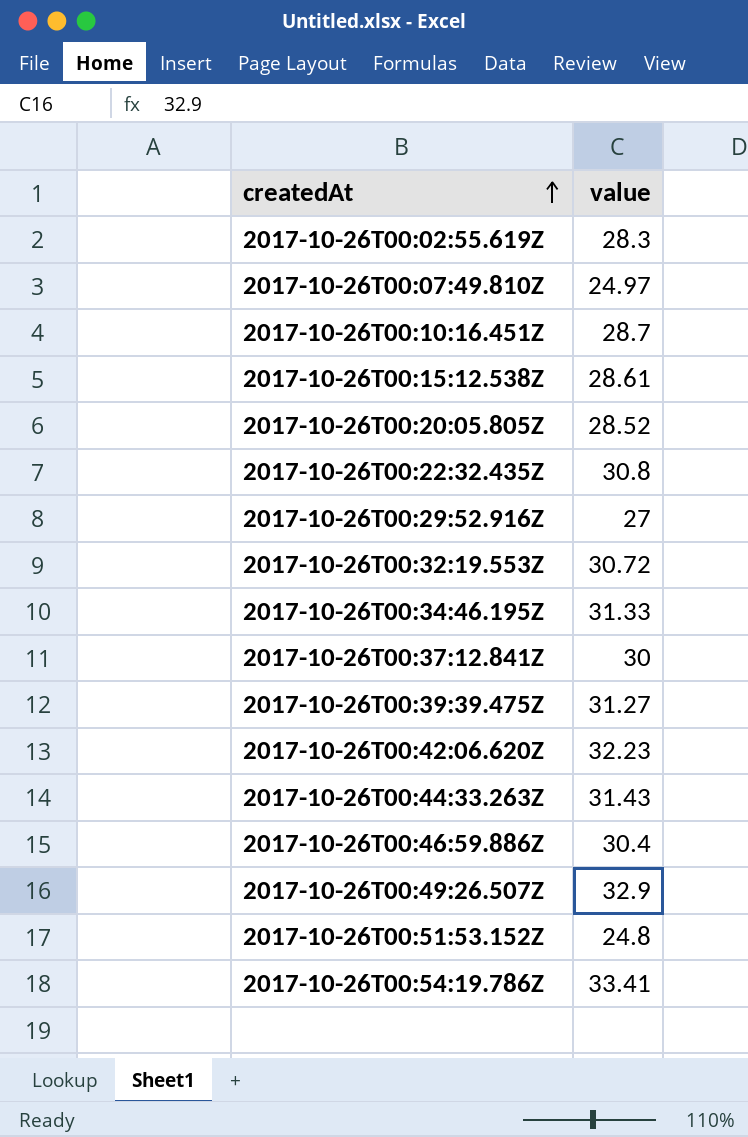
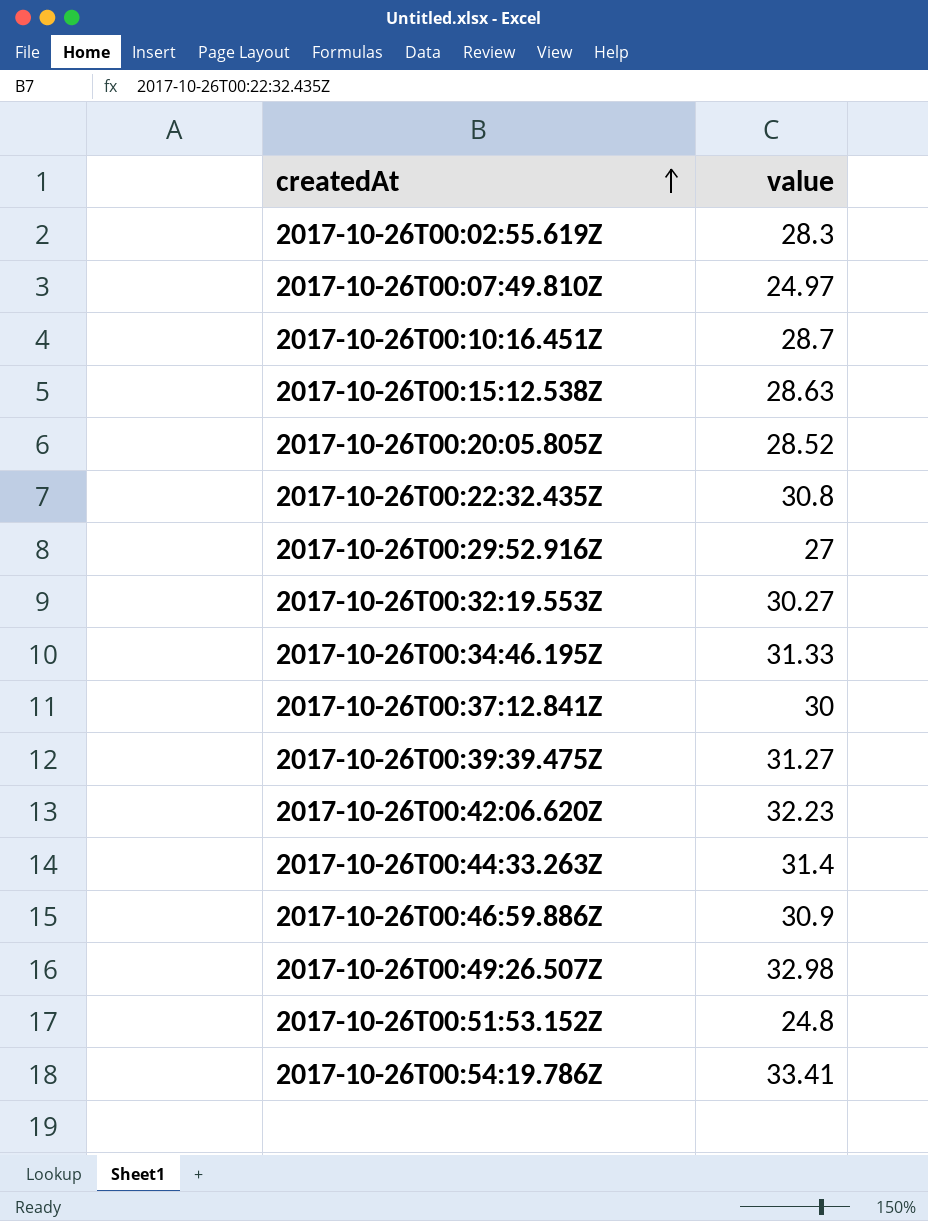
2017-10-26T00:15:12.538Z | value: 28.61 -> 28.63
2017-10-26T00:32:19.553Z | value: 30.72 -> 30.27
2017-10-26T00:44:33.263Z | value: 31.43 -> 31.4
2017-10-26T00:46:59.886Z | value: 30.4 -> 30.9
2017-10-26T00:49:26.507Z | value: 32.9 -> 32.98

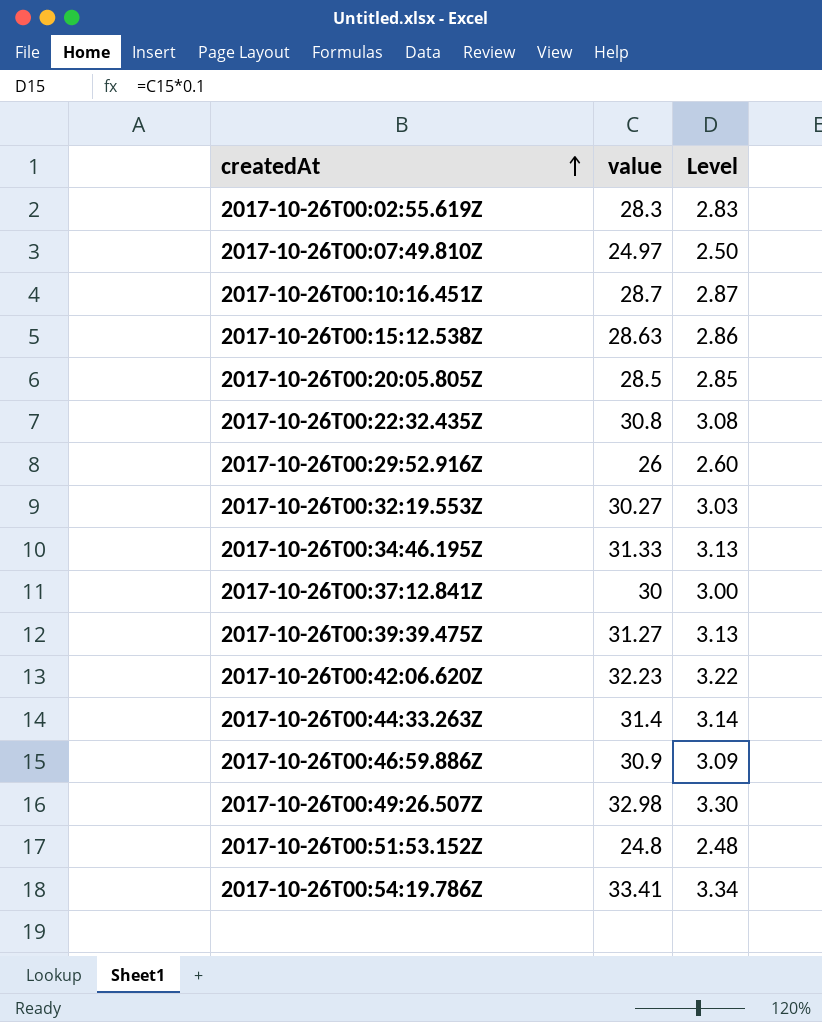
column Level | formula: none -> [value] * 0.1
2017-10-26T00:20:05.805Z | value: 28.52 -> 28.5
2017-10-26T00:29:52.916Z | value: 27 -> 26

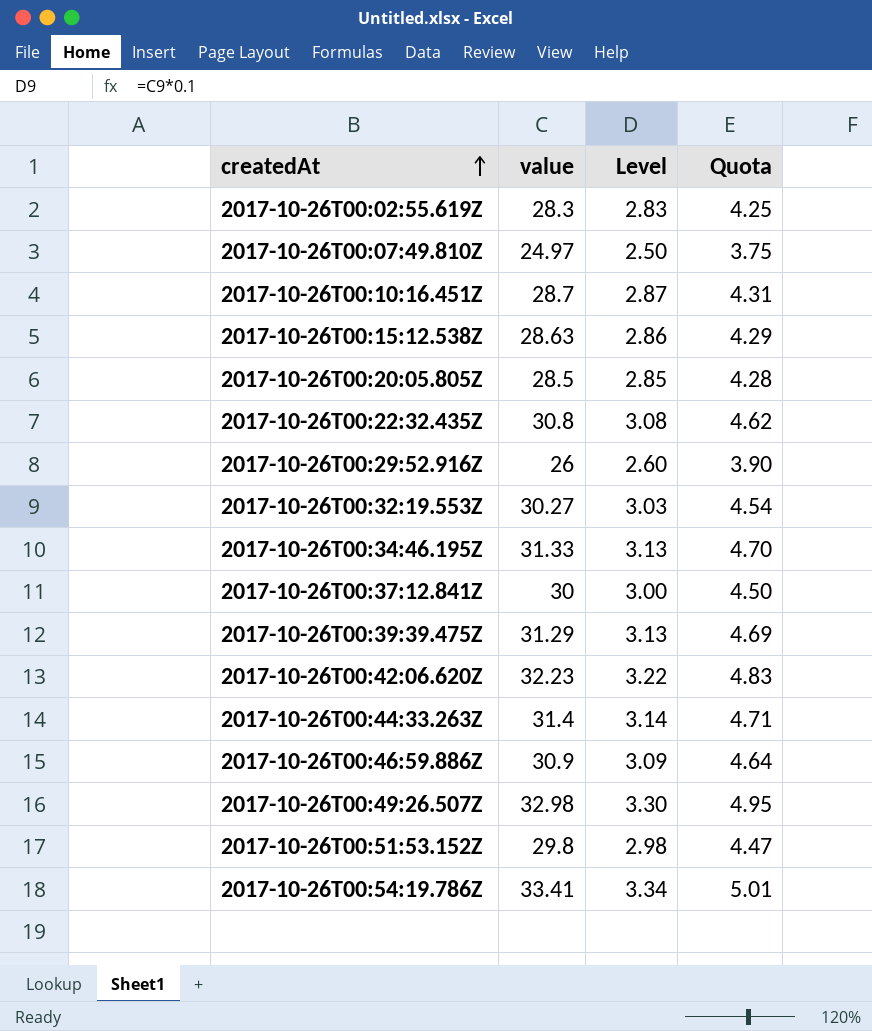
column Quota | formula: none -> [value] * 0.15
2017-10-26T00:39:39.475Z | value: 31.27 -> 31.29
2017-10-26T00:51:53.152Z | value: 24.8 -> 29.8
2017-10-26T00:51:53.152Z | Level: 2.48 -> 2.98

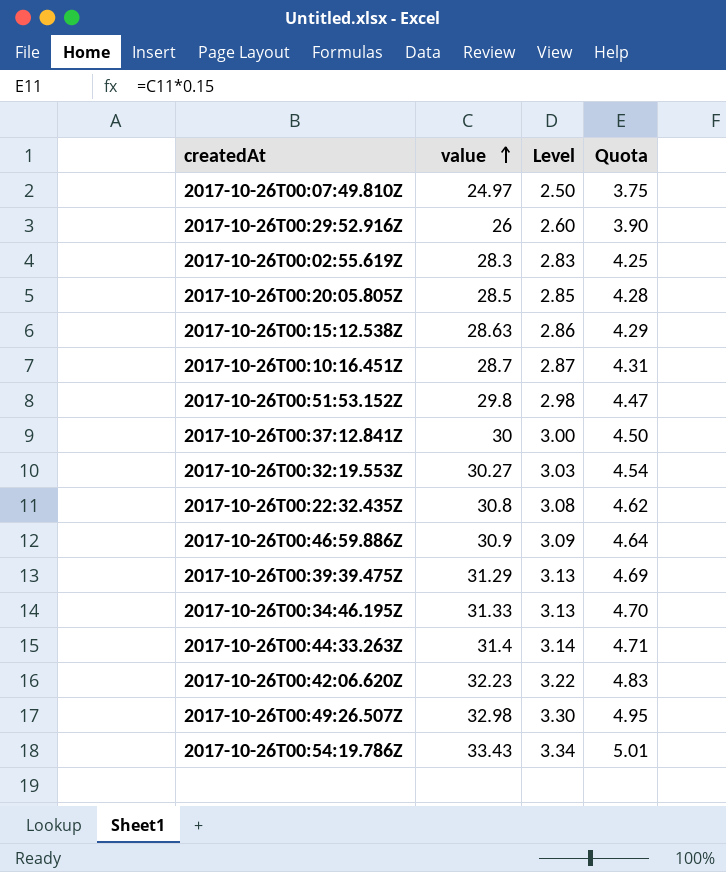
row order: createdAt ascending -> value ascending
2017-10-26T00:54:19.786Z | value: 33.41 -> 33.43

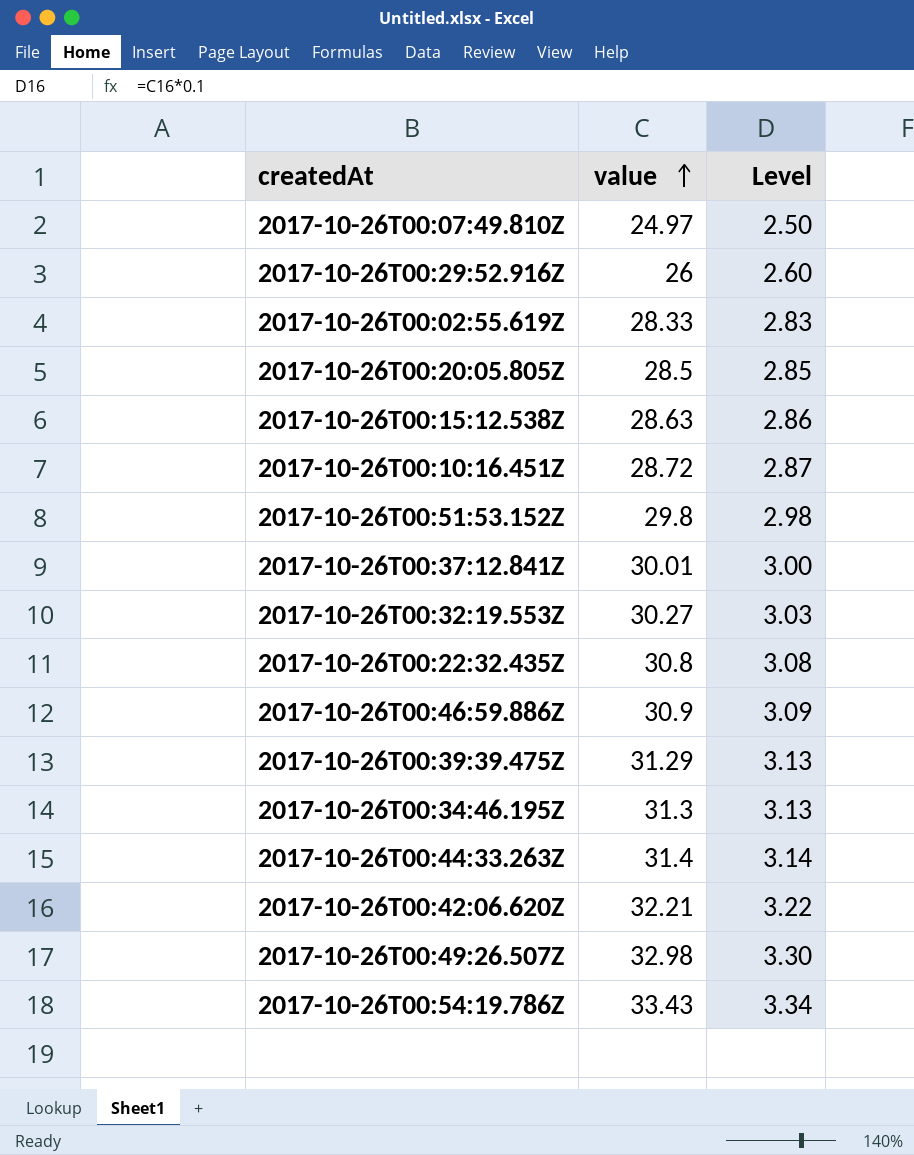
column Quota | formula: [value] * 0.15 -> none
2017-10-26T00:02:55.619Z | value: 28.3 -> 28.33
2017-10-26T00:10:16.451Z | value: 28.7 -> 28.72
2017-10-26T00:37:12.841Z | value: 30 -> 30.01
2017-10-26T00:34:46.195Z | value: 31.33 -> 31.3
2017-10-26T00:42:06.620Z | value: 32.23 -> 32.21

